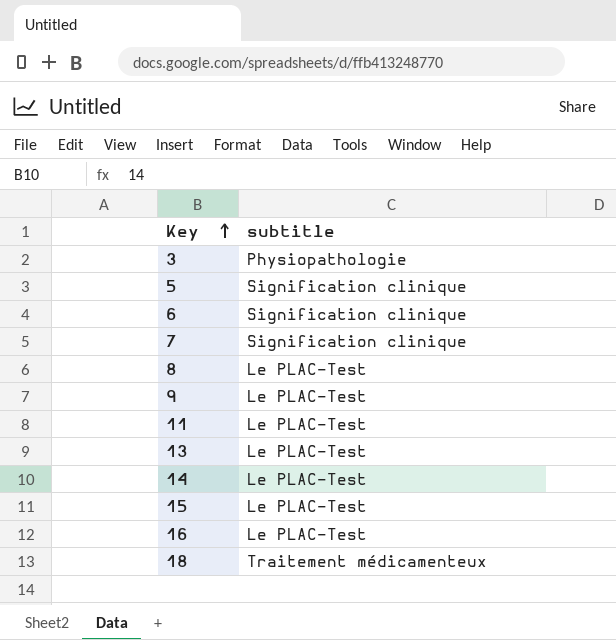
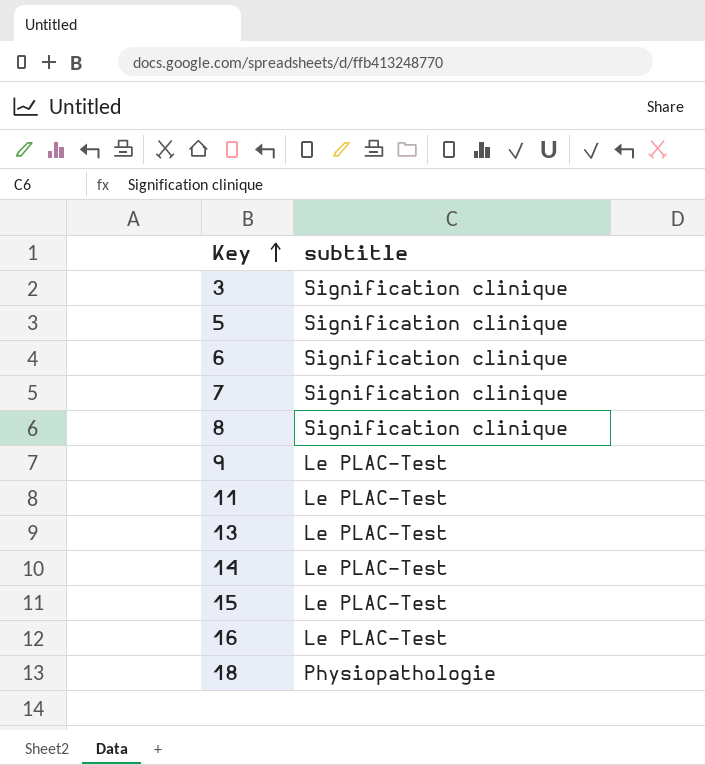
3 | subtitle: Physiopathologie -> Signification clinique
8 | subtitle: Le PLAC-Test -> Signification clinique
18 | subtitle: Traitement médicamenteux -> Physiopathologie

